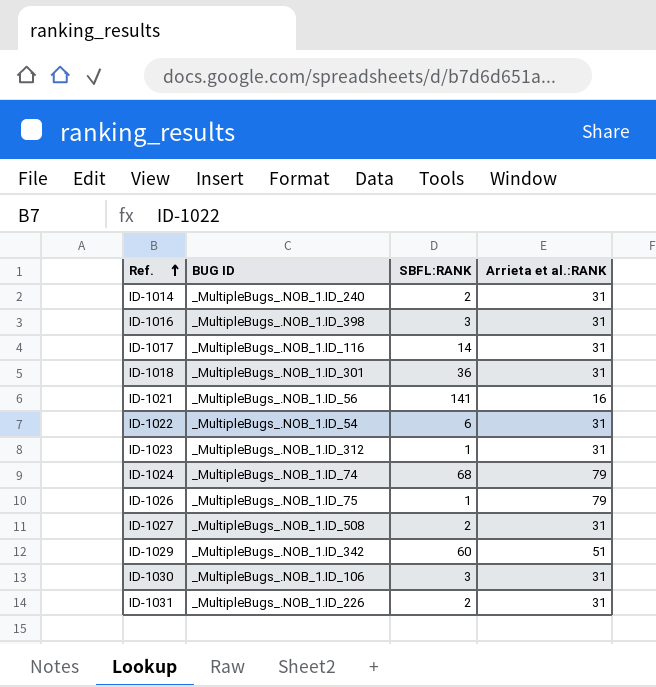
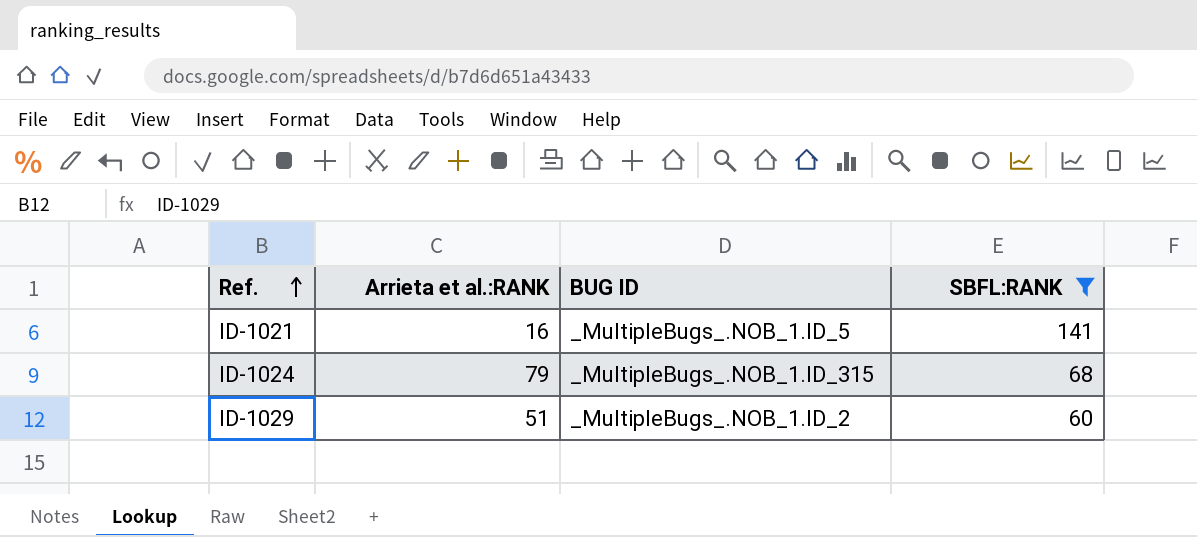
filter: none -> SBFL:RANK >= 60
column Arrieta et al.:RANK | position: 4 -> 2
ID-1021 | BUG ID: _MultipleBugs_.NOB_1.ID_56 -> _MultipleBugs_.NOB_1.ID_5
ID-1024 | BUG ID: _MultipleBugs_.NOB_1.ID_74 -> _MultipleBugs_.NOB_1.ID_315
ID-1029 | BUG ID: _MultipleBugs_.NOB_1.ID_342 -> _MultipleBugs_.NOB_1.ID_2

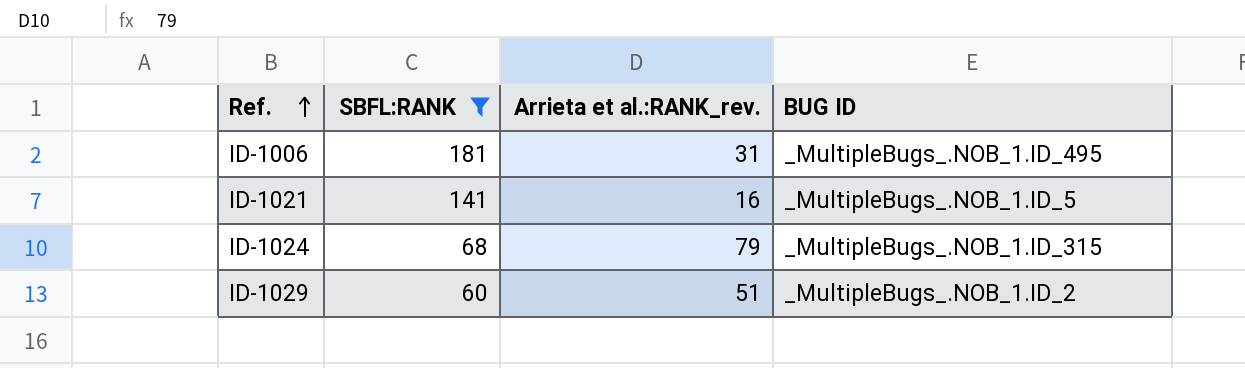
column SBFL:RANK | position: 4 -> 2
column name: Arrieta et al.:RANK -> Arrieta et al.:RANK_rev.
row ID-1006: none -> 181 | 31 | _MultipleBugs_.NOB_1.ID_495

